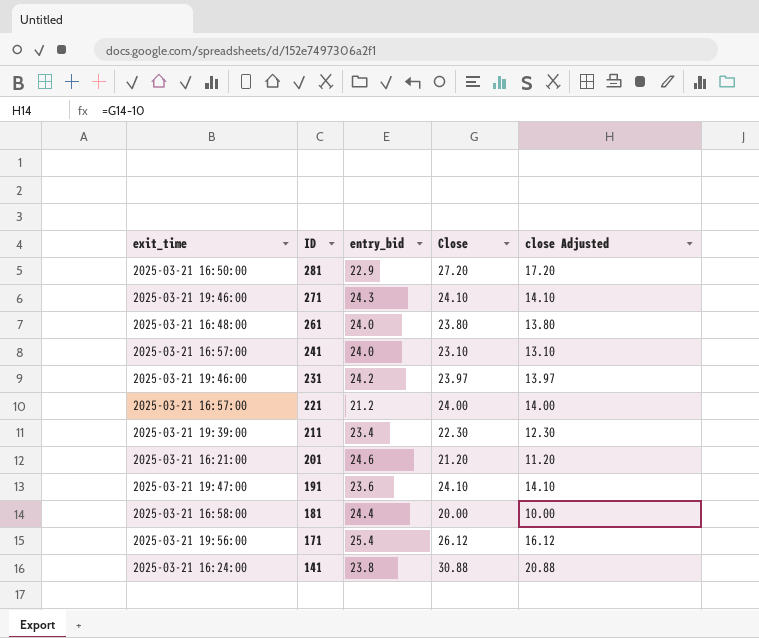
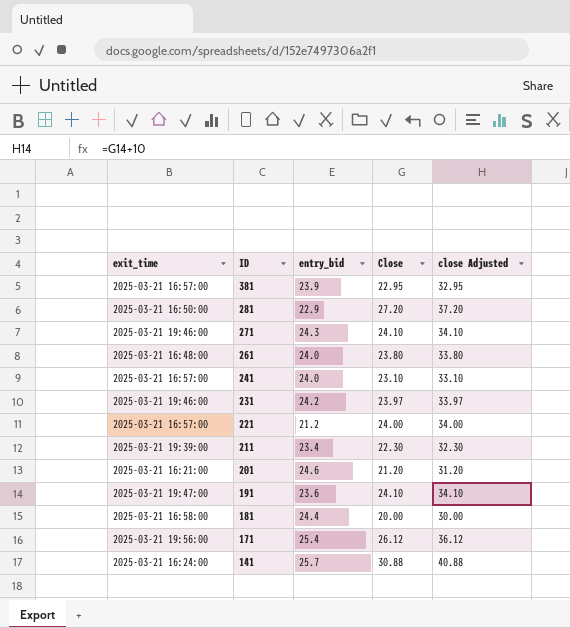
column close Adjusted | formula: [Close] - 10 -> [Close] + 10
row 381: none -> 2025-03-21 16:57:00 | 23.9 | 22.95 | 32.95
141 | entry_bid: 23.8 -> 25.7

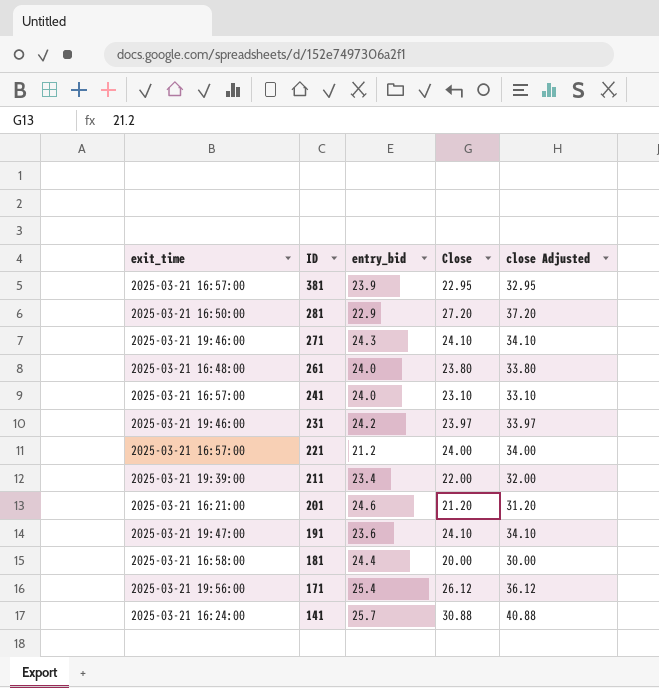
211 | Close: 22.30 -> 22.00
211 | close Adjusted: 32.30 -> 32.00

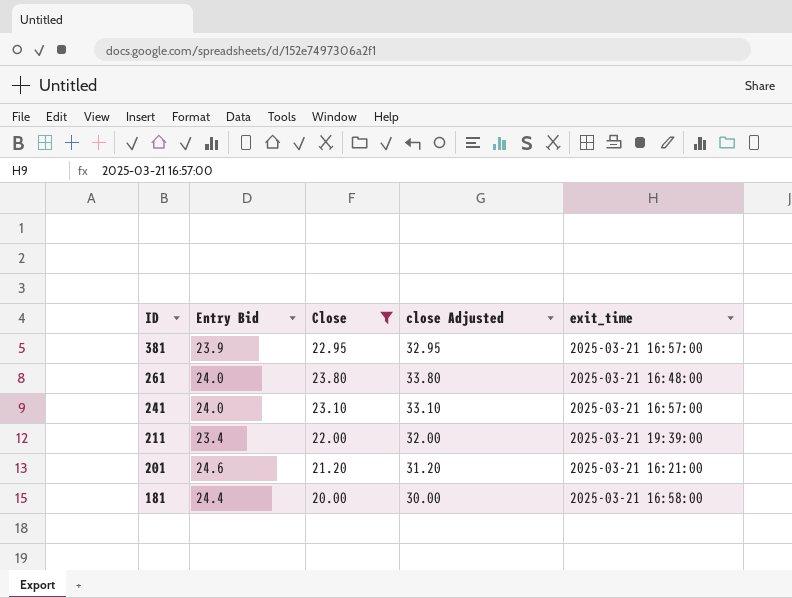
filter: none -> Close <= 23.80
column name: entry_bid -> Entry Bid
column exit_time | position: 1 -> 5

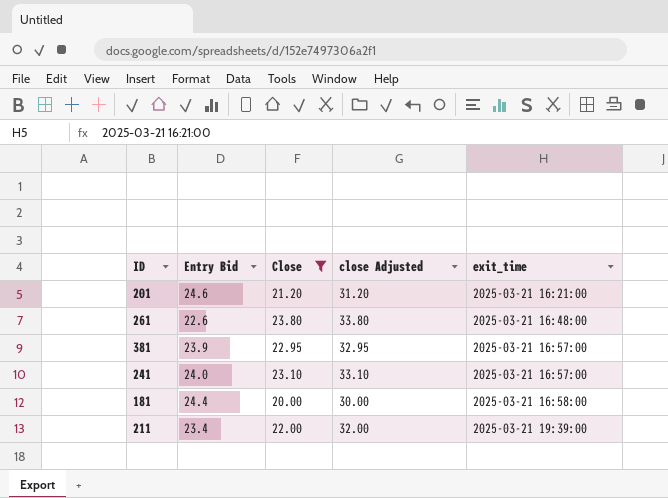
row order: ID descending -> exit_time ascending
261 | Entry Bid: 24.0 -> 22.6

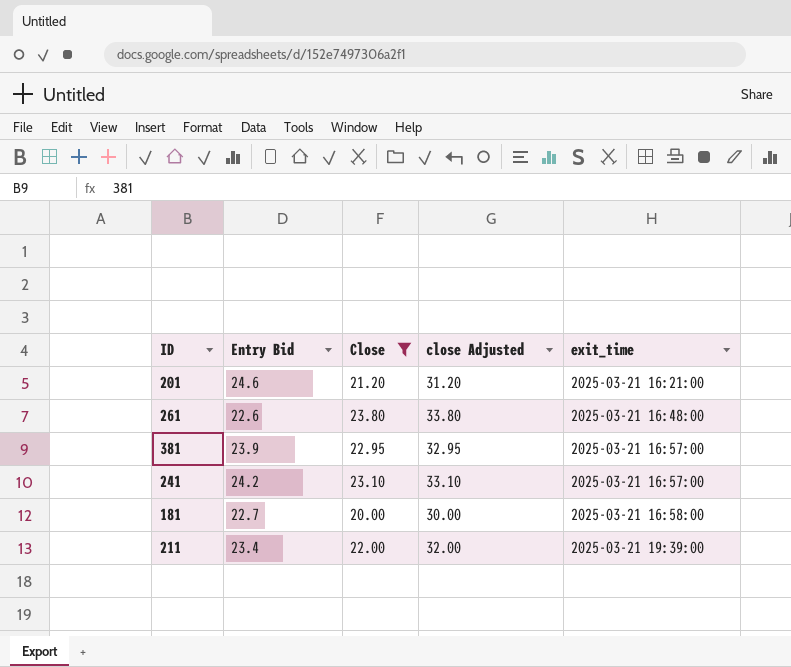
241 | Entry Bid: 24.0 -> 24.2
181 | Entry Bid: 24.4 -> 22.7

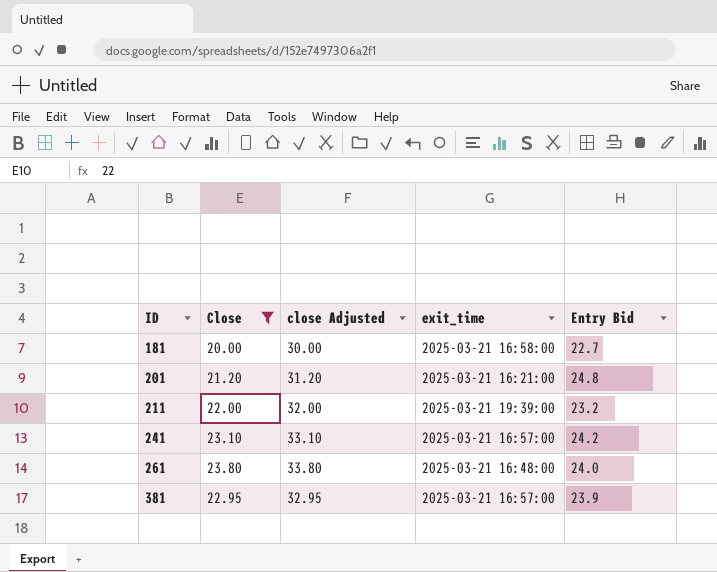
row order: exit_time ascending -> ID ascending
column Entry Bid | position: 2 -> 5
201 | Entry Bid: 24.6 -> 24.8
211 | Entry Bid: 23.4 -> 23.2
261 | Entry Bid: 22.6 -> 24.0

